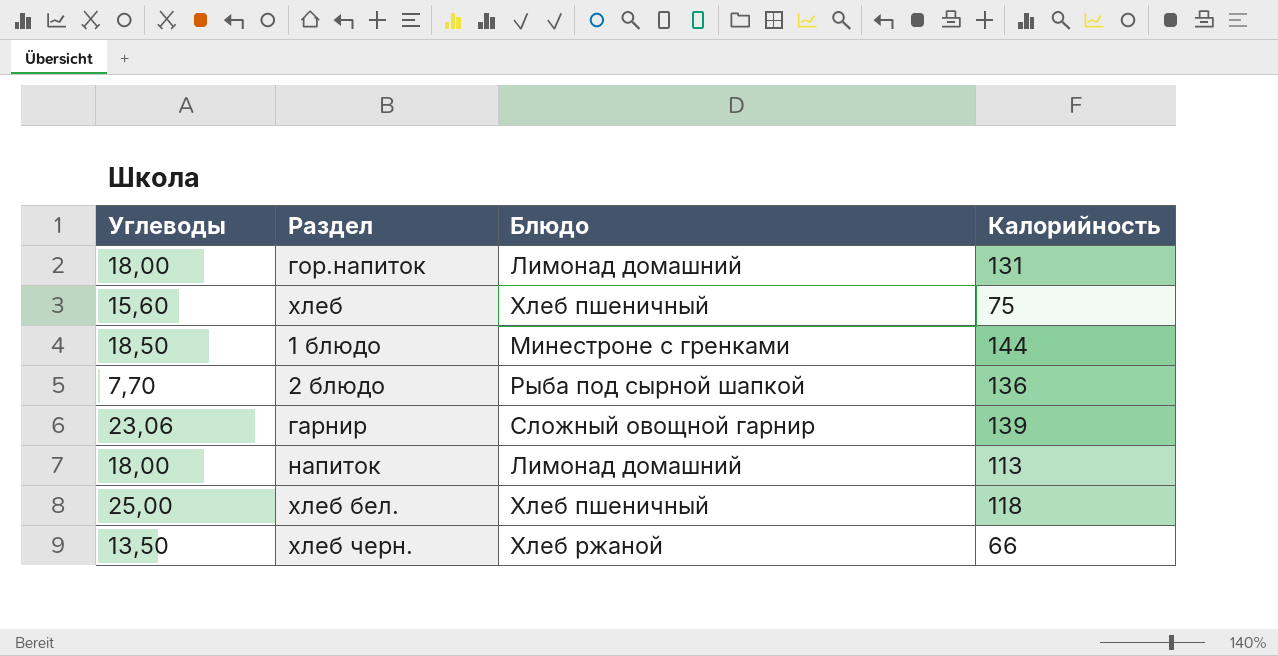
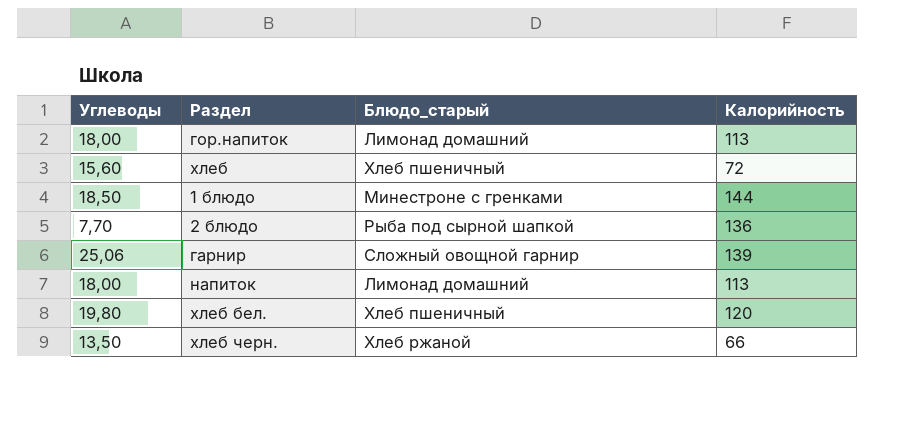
column name: Блюдо -> Блюдо_старый
гор.напиток | Калорийность: 131 -> 113
хлеб | Калорийность: 75 -> 72
гарнир | Углеводы: 23,06 -> 25,06
хлеб бел. | Углеводы: 25,00 -> 19,80
хлеб бел. | Калорийность: 118 -> 120

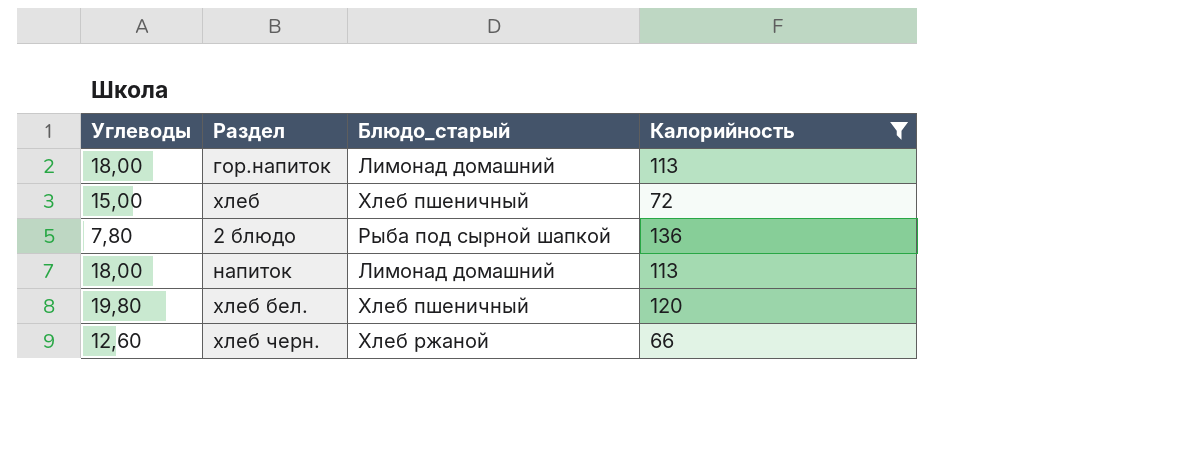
filter: none -> Калорийность <= 136
хлеб | Углеводы: 15,60 -> 15,00
2 блюдо | Углеводы: 7,70 -> 7,80
хлеб черн. | Углеводы: 13,50 -> 12,60

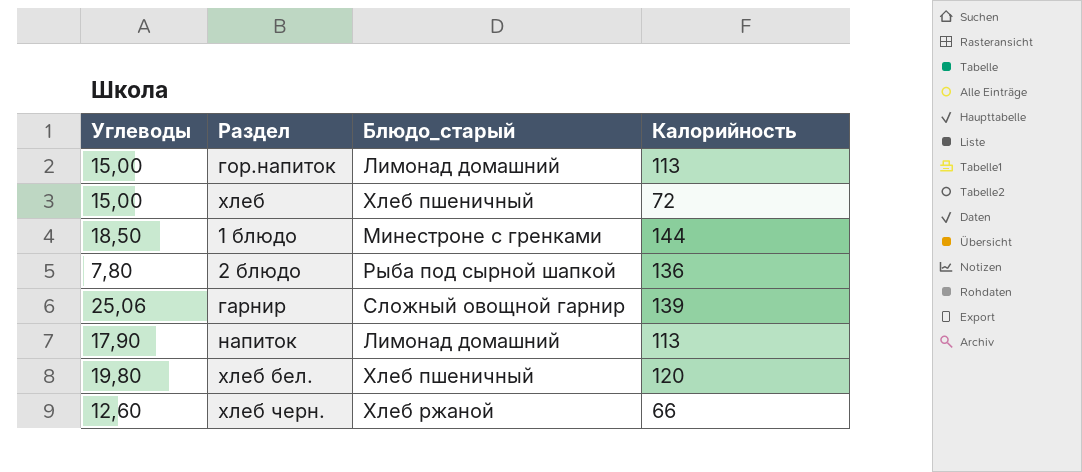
filter: Калорийность <= 136 -> none
гор.напиток | Углеводы: 18,00 -> 15,00
напиток | Углеводы: 18,00 -> 17,90

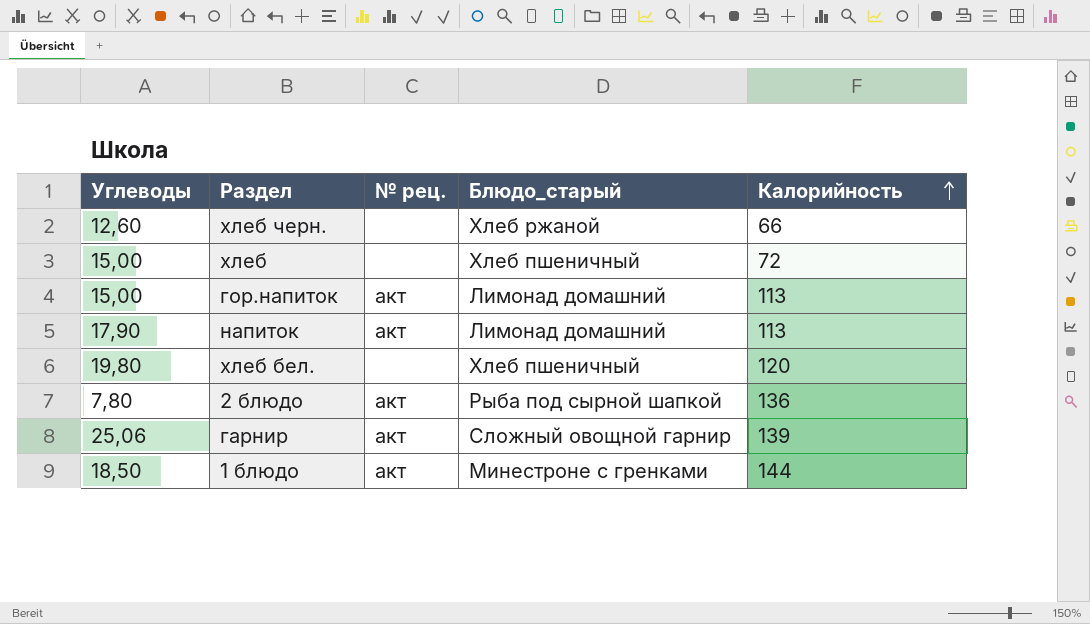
row order: none -> Калорийность ascending
column № рец. | position: none -> 3

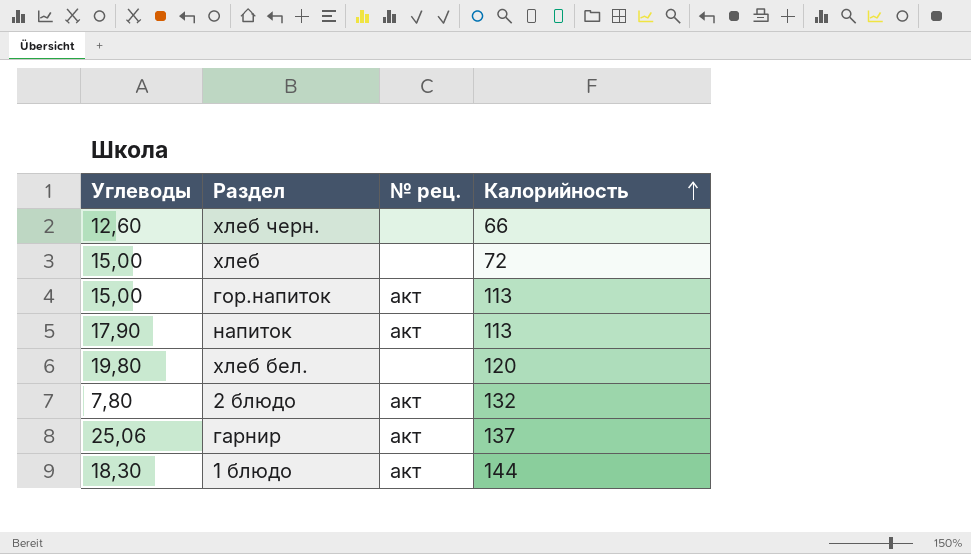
column Блюдо_старый | position: 4 -> none
2 блюдо | Калорийность: 136 -> 132
гарнир | Калорийность: 139 -> 137
1 блюдо | Углеводы: 18,50 -> 18,30

